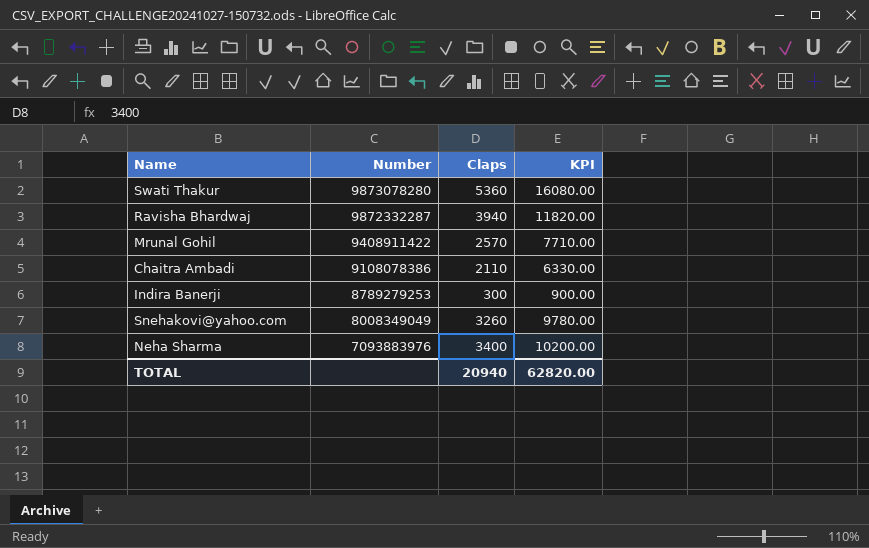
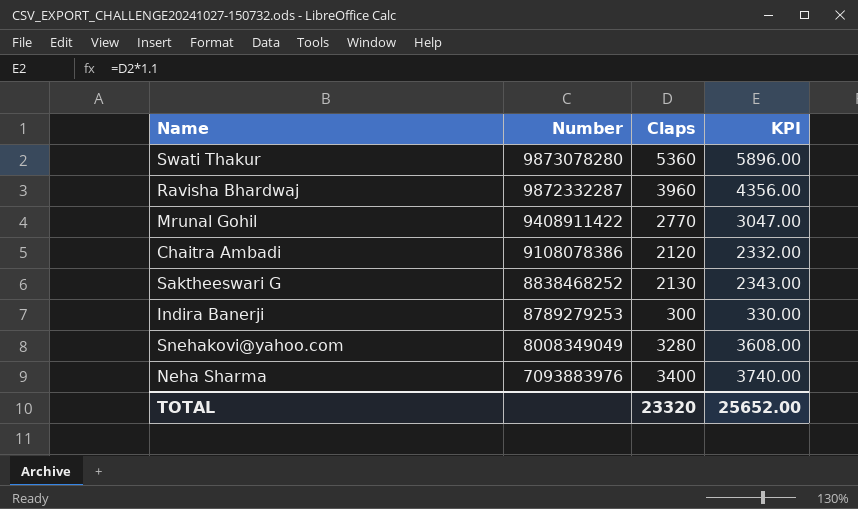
column KPI | formula: [Claps] * 3 -> [Claps] * 1.1
Ravisha Bhardwaj | Claps: 3940 -> 3960
Mrunal Gohil | Claps: 2570 -> 2770
Chaitra Ambadi | Claps: 2110 -> 2120
row Saktheeswari G: none -> 8838468252 | 2130 | 2343.00
Snehakovi@yahoo.com | Claps: 3260 -> 3280
TOTAL | Claps: 20940 -> 23320
TOTAL | KPI: 62820.00 -> 25652.00

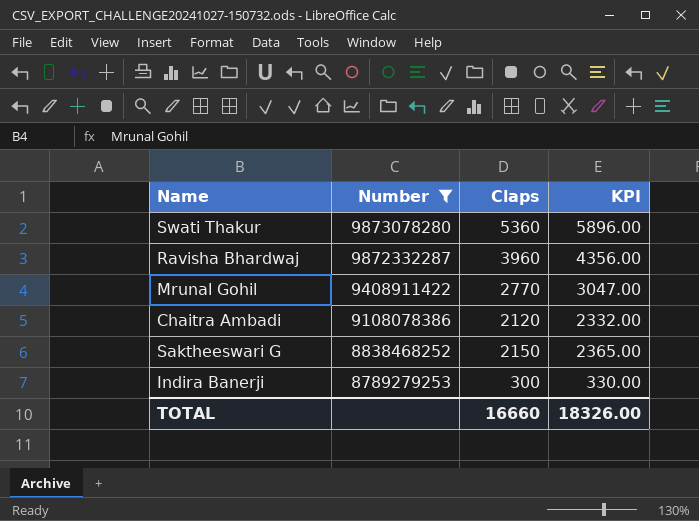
filter: none -> Number >= 8789279253
Saktheeswari G | Claps: 2130 -> 2150
Saktheeswari G | KPI: 2343.00 -> 2365.00
TOTAL | Claps: 23320 -> 16660
TOTAL | KPI: 25652.00 -> 18326.00

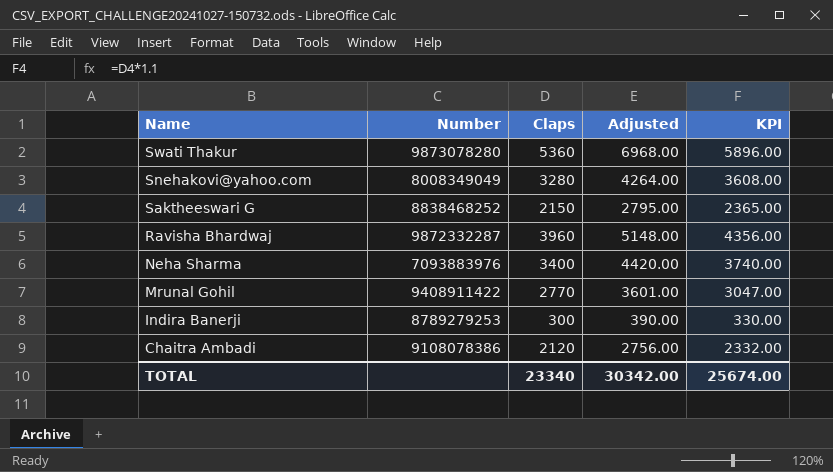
filter: Number >= 8789279253 -> none
row order: Number descending -> Name descending
column Adjusted | formula: none -> [Claps] * 1.3
TOTAL | Claps: 16660 -> 23340
TOTAL | KPI: 18326.00 -> 25674.00

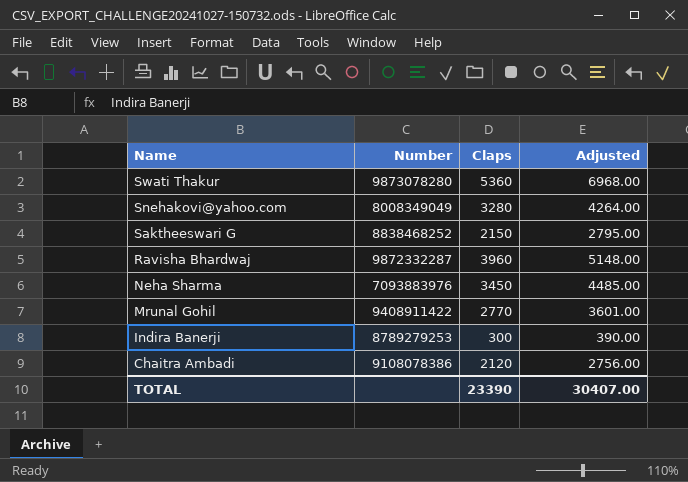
column KPI | formula: [Claps] * 1.1 -> none
Neha Sharma | Claps: 3400 -> 3450
Neha Sharma | Adjusted: 4420.00 -> 4485.00
TOTAL | Claps: 23340 -> 23390
TOTAL | Adjusted: 30342.00 -> 30407.00

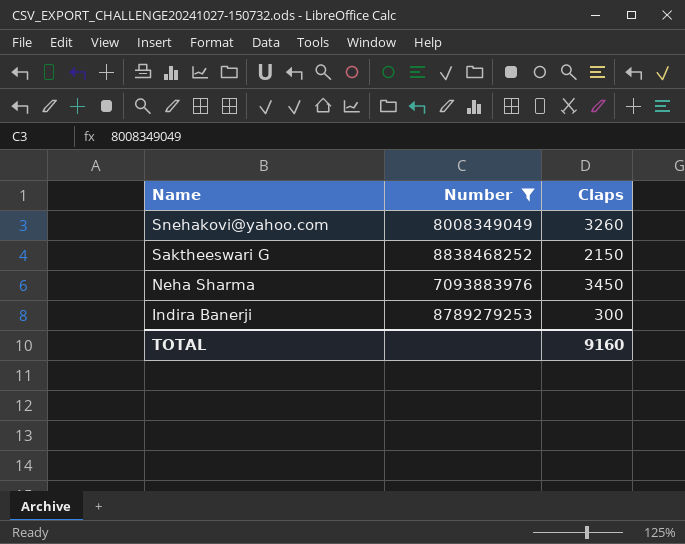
filter: none -> Number <= 8838468252
column Adjusted | formula: [Claps] * 1.3 -> none
Snehakovi@yahoo.com | Claps: 3280 -> 3260
TOTAL | Claps: 23390 -> 9160

